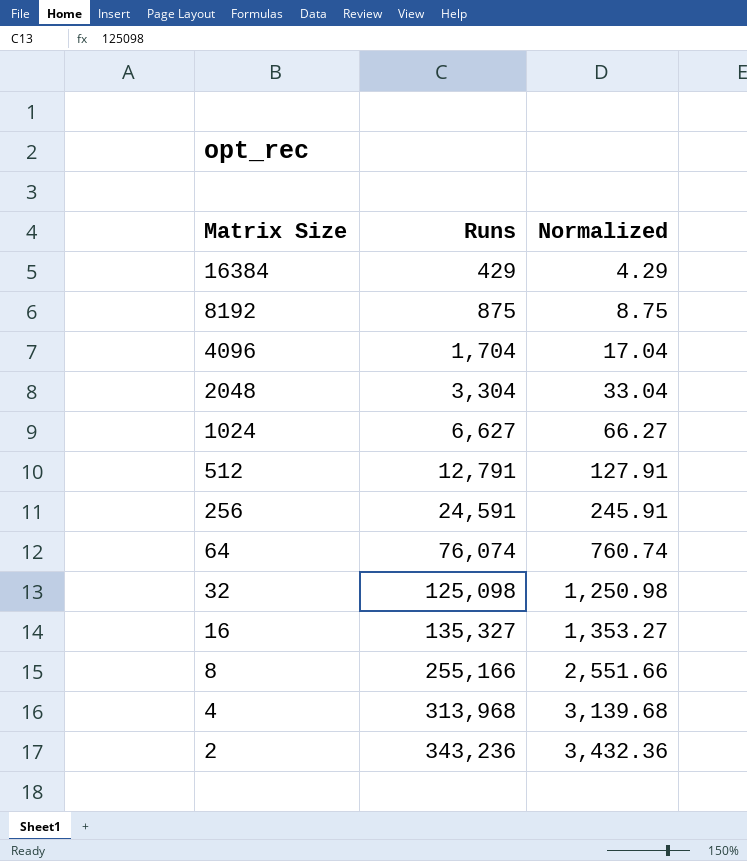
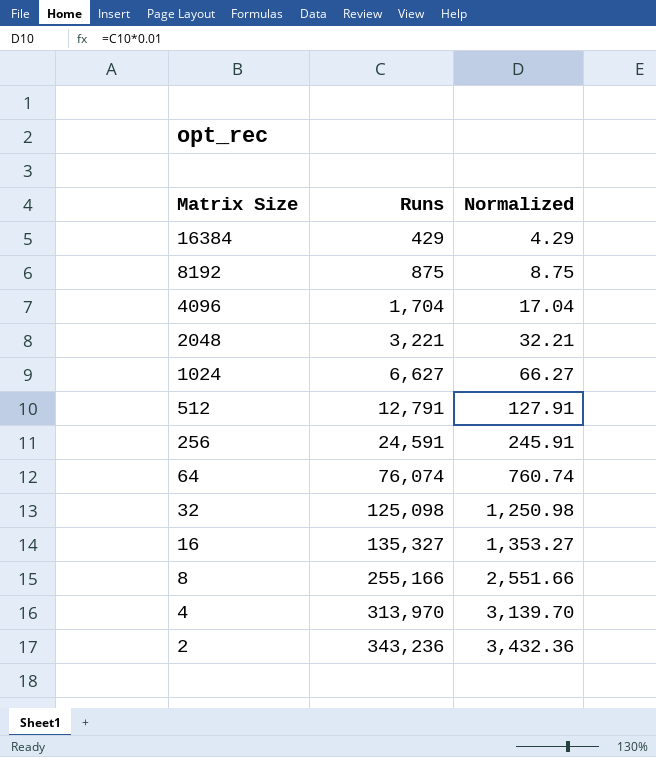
2048 | Runs: 3,304 -> 3,221
2048 | Normalized: 33.04 -> 32.21
4 | Runs: 313,968 -> 313,970
4 | Normalized: 3,139.68 -> 3,139.70

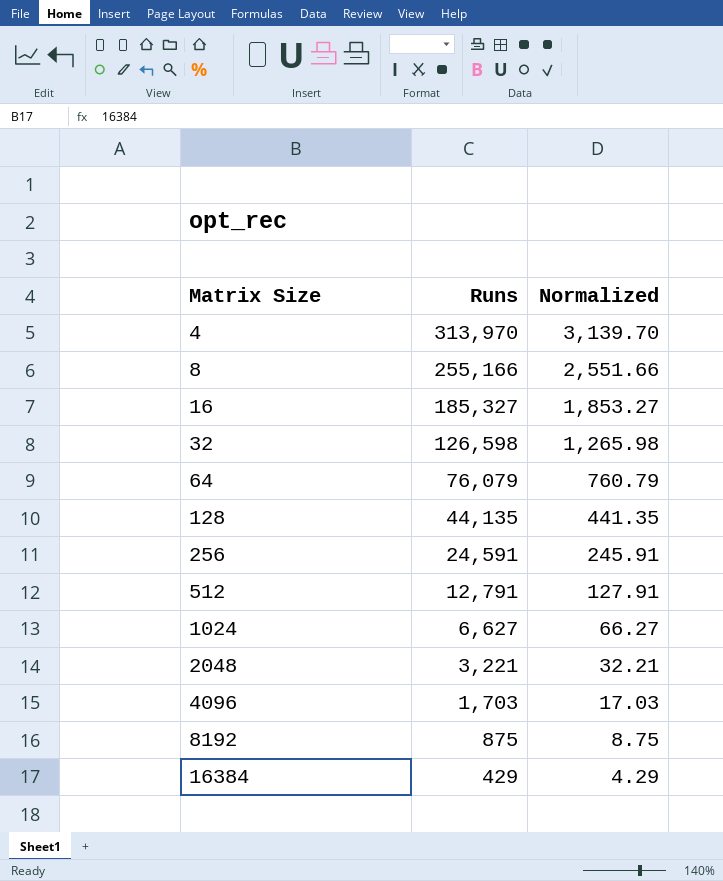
row order: Matrix Size descending -> Matrix Size ascending
row 2: 343,236 | 3,432.36 -> none
16 | Runs: 135,327 -> 185,327
16 | Normalized: 1,353.27 -> 1,853.27
32 | Runs: 125,098 -> 126,598
32 | Normalized: 1,250.98 -> 1,265.98
64 | Runs: 76,074 -> 76,079
64 | Normalized: 760.74 -> 760.79
row 128: none -> 44,135 | 441.35
4096 | Runs: 1,704 -> 1,703
4096 | Normalized: 17.04 -> 17.03

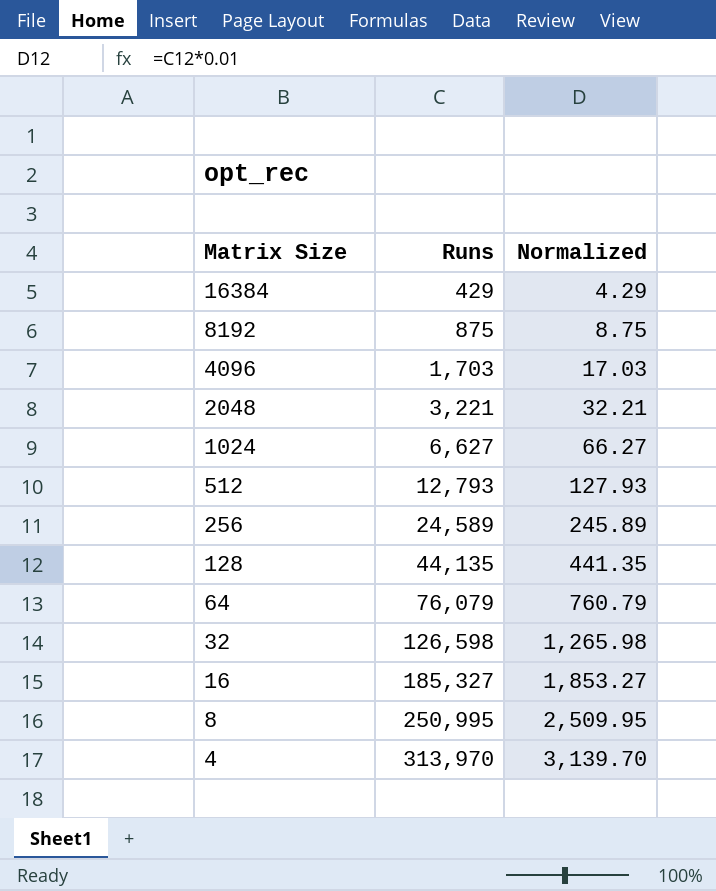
row order: Matrix Size ascending -> Matrix Size descending
512 | Runs: 12,791 -> 12,793
512 | Normalized: 127.91 -> 127.93
256 | Runs: 24,591 -> 24,589
256 | Normalized: 245.91 -> 245.89
8 | Runs: 255,166 -> 250,995
8 | Normalized: 2,551.66 -> 2,509.95

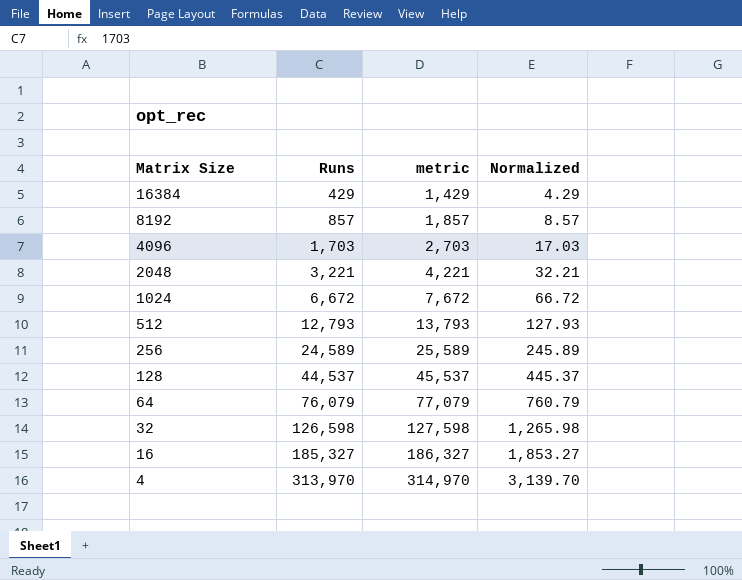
column metric | formula: none -> [Runs] + 1000
row 8: 250,995 | 2,509.95 -> none
8192 | Runs: 875 -> 857
8192 | Normalized: 8.75 -> 8.57
1024 | Runs: 6,627 -> 6,672
1024 | Normalized: 66.27 -> 66.72
128 | Runs: 44,135 -> 44,537
128 | Normalized: 441.35 -> 445.37

